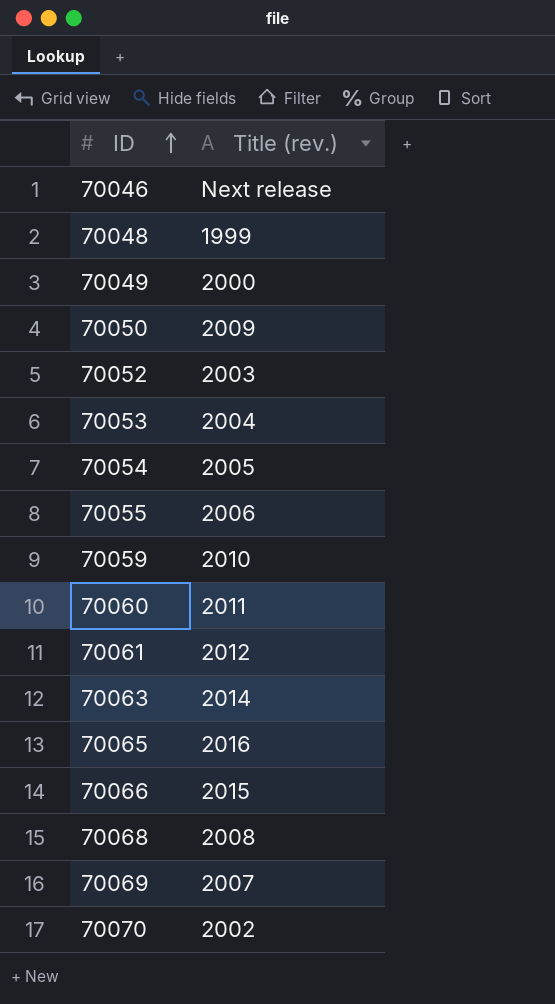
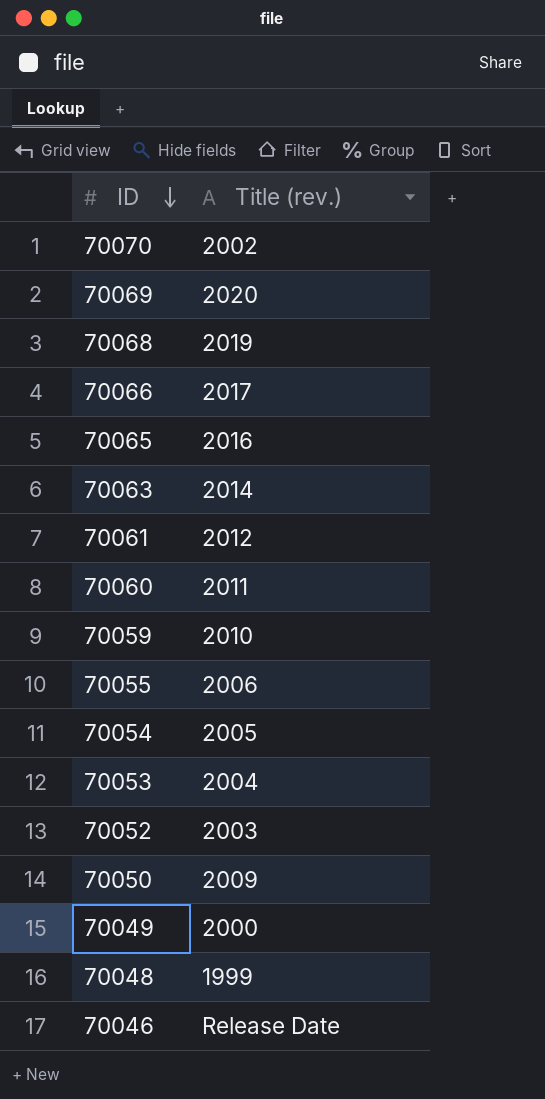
row order: ID ascending -> ID descending
70069 | Title (rev.): 2007 -> 2020
70068 | Title (rev.): 2008 -> 2019
70066 | Title (rev.): 2015 -> 2017
70046 | Title (rev.): Next release -> Release Date

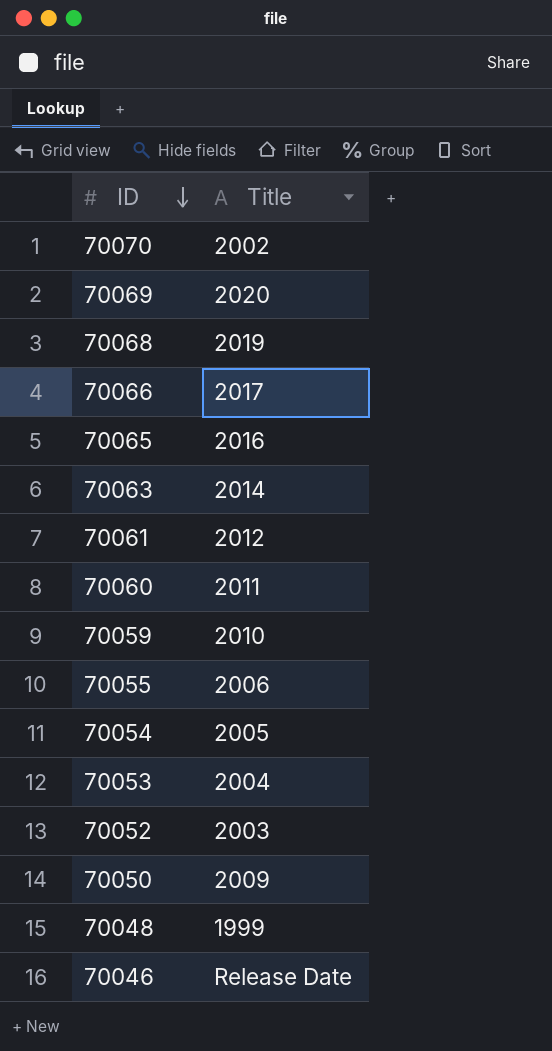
column name: Title (rev.) -> Title
row 70049: 2000 -> none

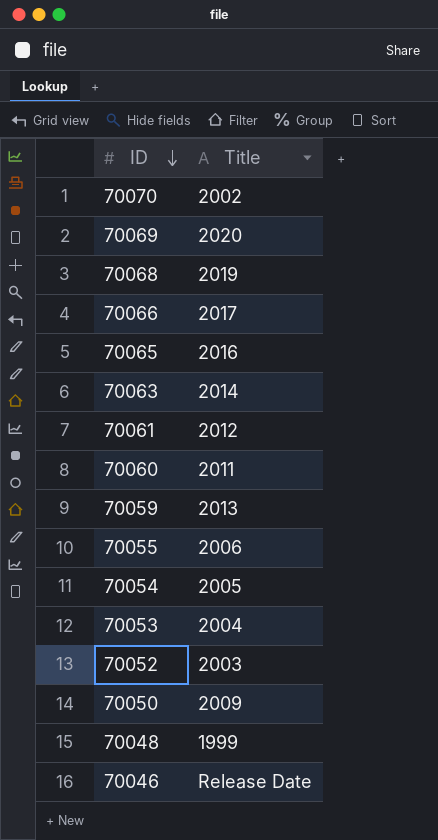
70059 | Title: 2010 -> 2013

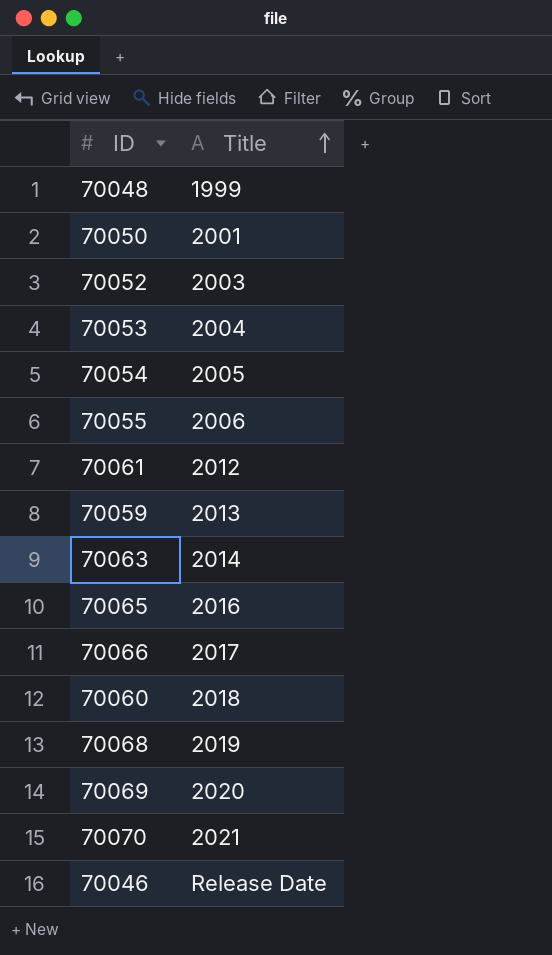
row order: ID descending -> Title ascending
70050 | Title: 2009 -> 2001
70060 | Title: 2011 -> 2018
70070 | Title: 2002 -> 2021

